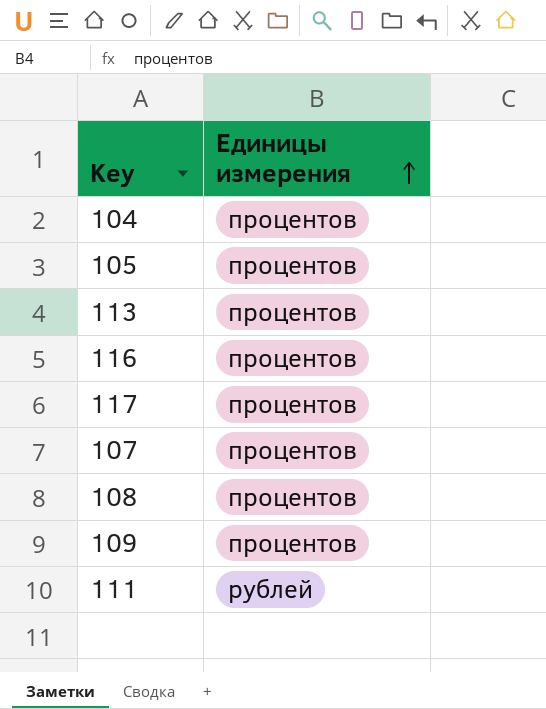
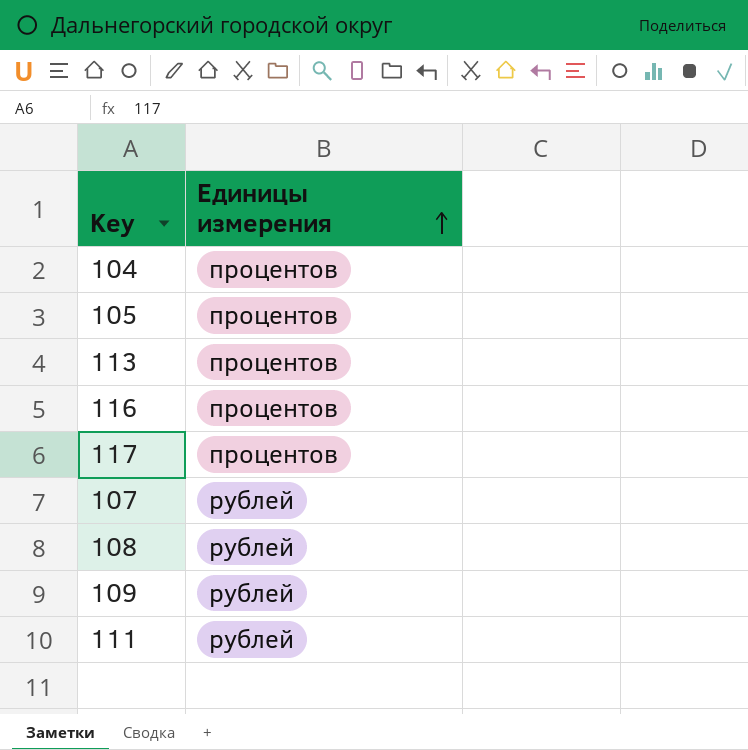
107 | Единицы измерения: процентов -> рублей
108 | Единицы измерения: процентов -> рублей
109 | Единицы измерения: процентов -> рублей

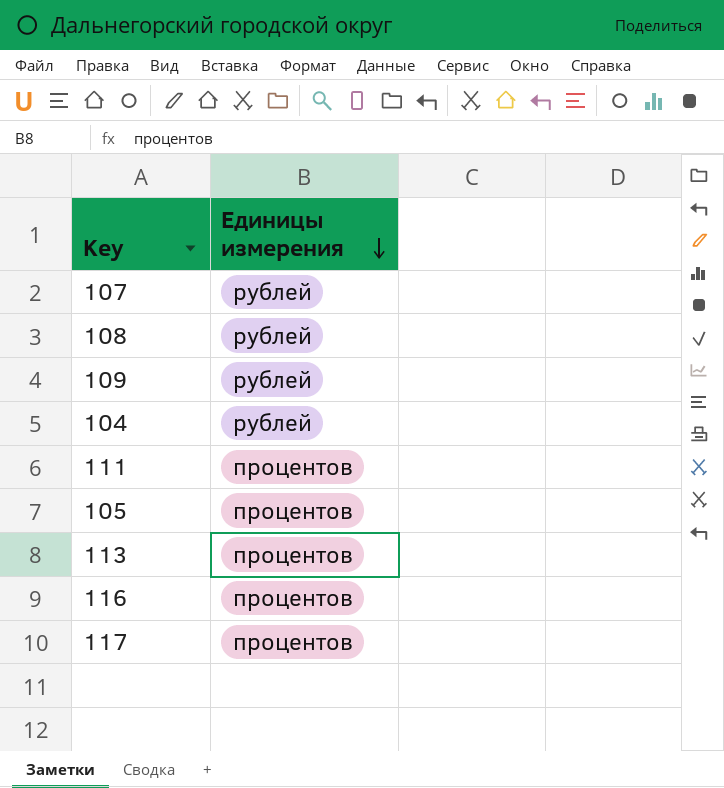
row order: Единицы измерения ascending -> Единицы измерения descending
104 | Единицы измерения: процентов -> рублей
111 | Единицы измерения: рублей -> процентов

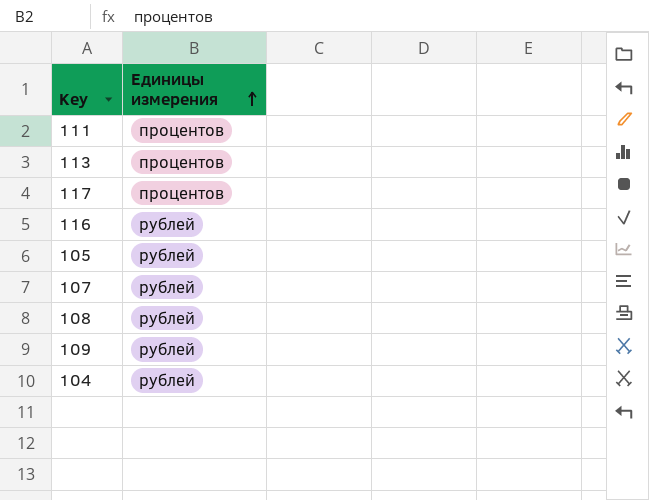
row order: Единицы измерения descending -> Единицы измерения ascending
116 | Единицы измерения: процентов -> рублей
105 | Единицы измерения: процентов -> рублей

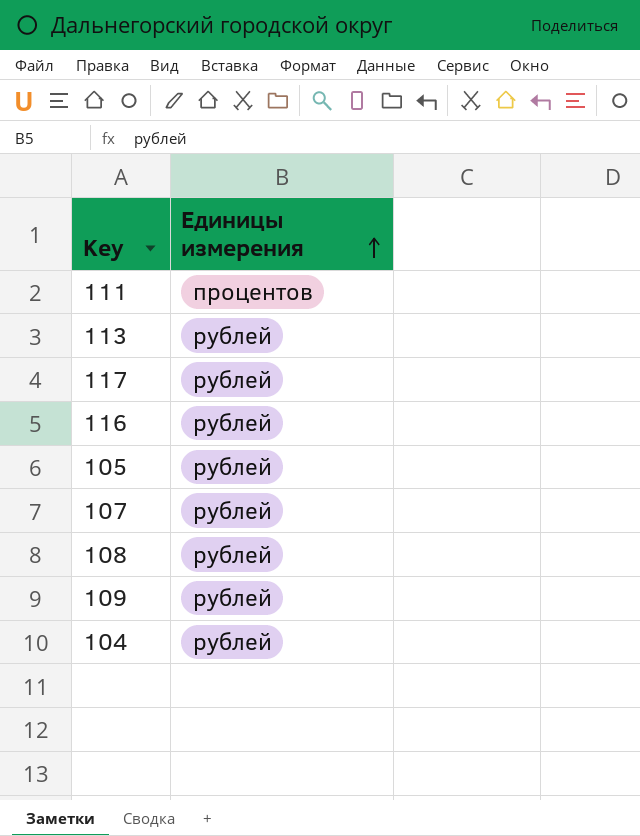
113 | Единицы измерения: процентов -> рублей
117 | Единицы измерения: процентов -> рублей

